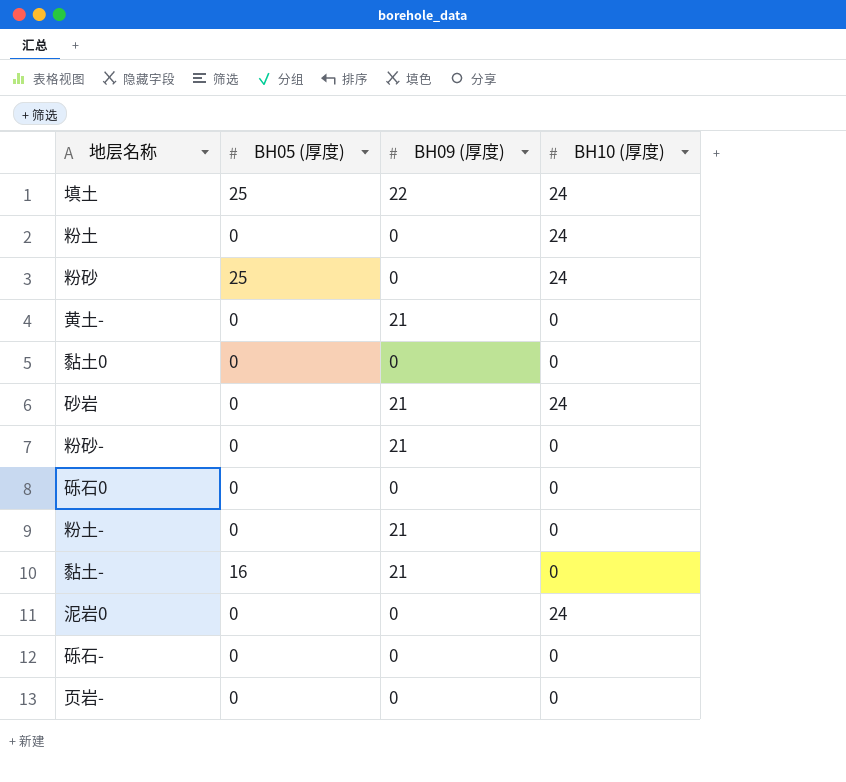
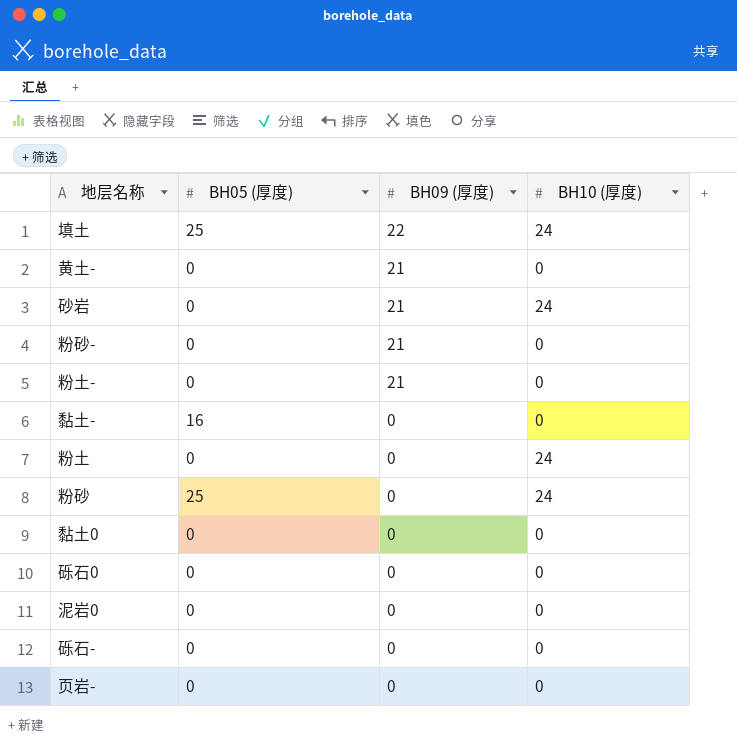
row order: none -> BH09 (厚度) descending
黏土- | BH09 (厚度): 21 -> 0
泥岩0 | BH10 (厚度): 24 -> 0

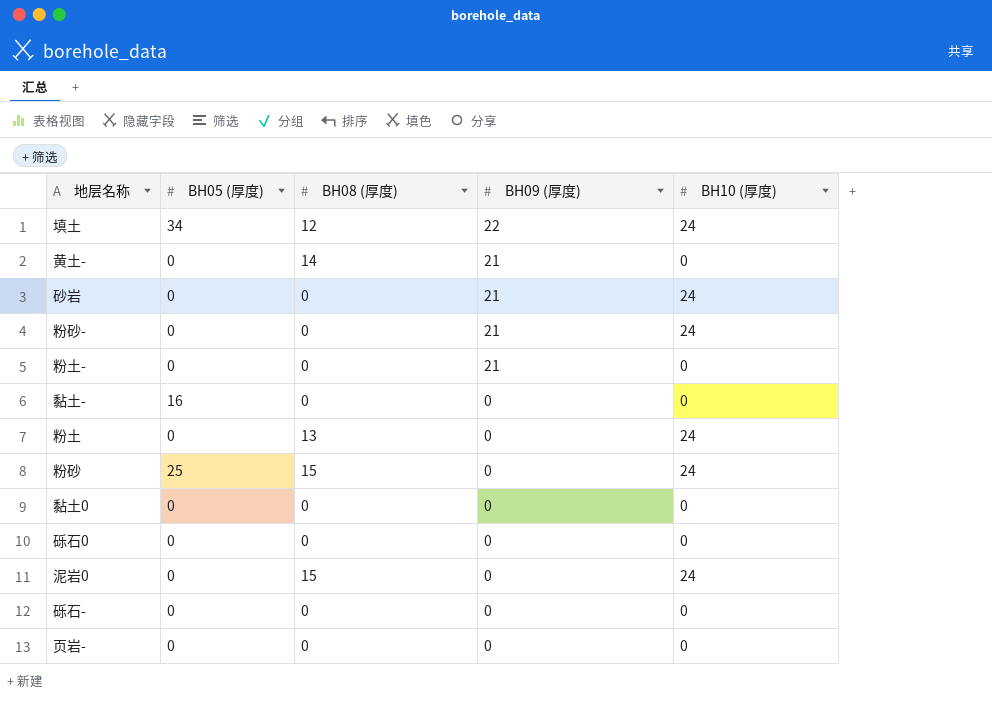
column BH08 (厚度) | position: none -> 3
填土 | BH05 (厚度): 25 -> 34
粉砂- | BH10 (厚度): 0 -> 24
泥岩0 | BH10 (厚度): 0 -> 24

